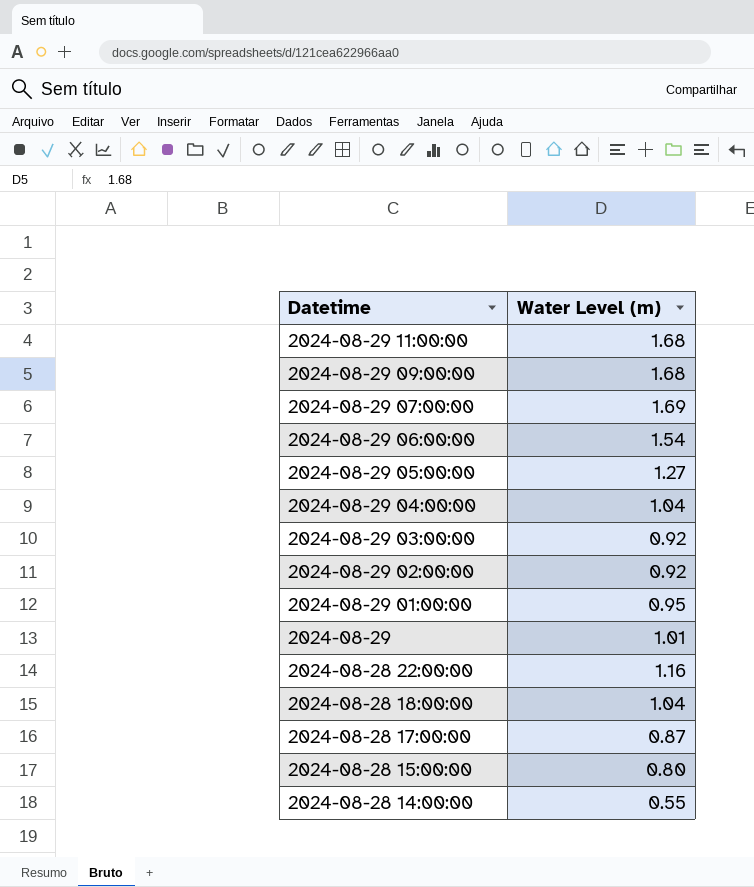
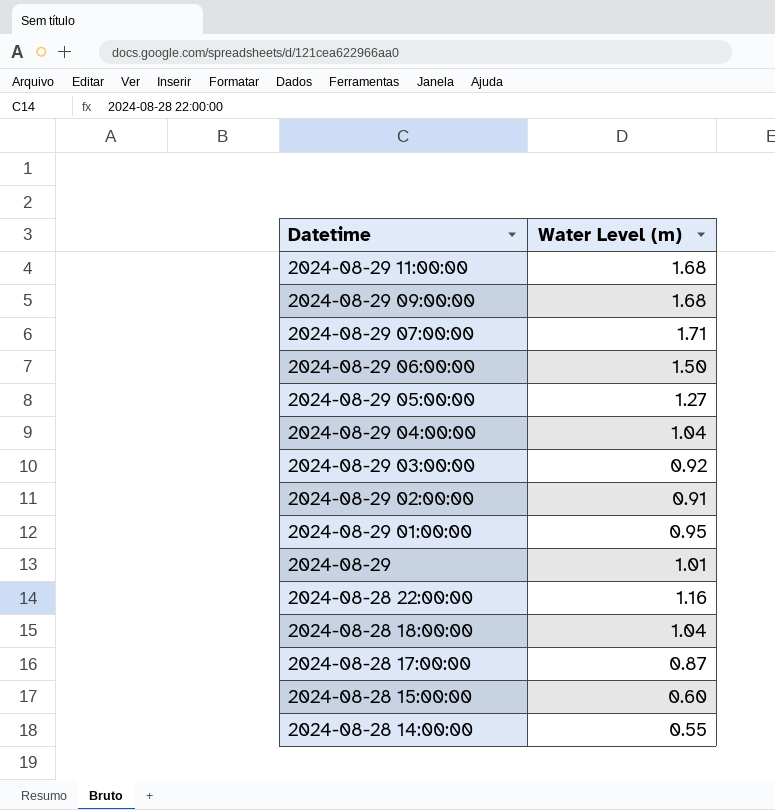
2024-08-29 07:00:00 | Water Level (m): 1.69 -> 1.71
2024-08-29 06:00:00 | Water Level (m): 1.54 -> 1.50
2024-08-29 02:00:00 | Water Level (m): 0.92 -> 0.91
2024-08-28 15:00:00 | Water Level (m): 0.80 -> 0.60

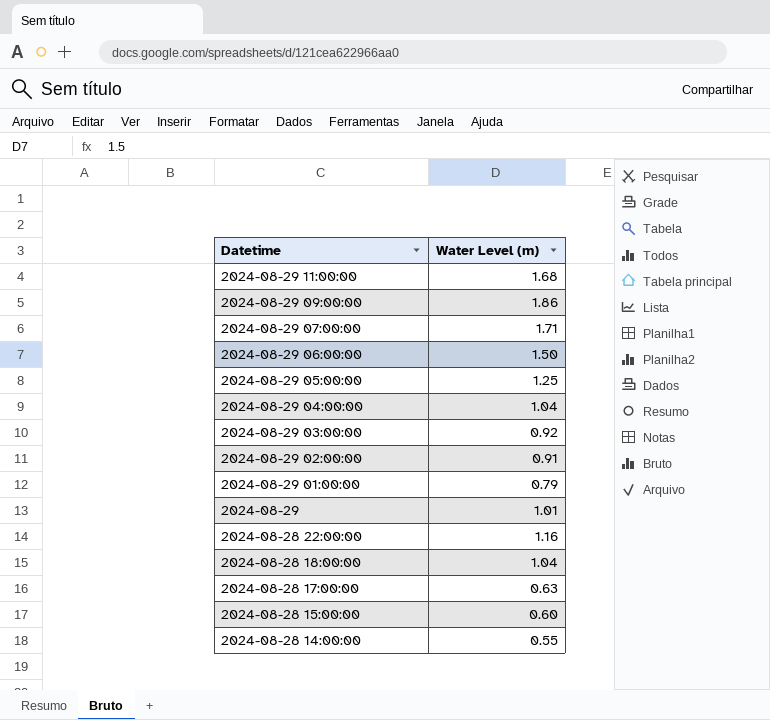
2024-08-29 09:00:00 | Water Level (m): 1.68 -> 1.86
2024-08-29 05:00:00 | Water Level (m): 1.27 -> 1.25
2024-08-29 01:00:00 | Water Level (m): 0.95 -> 0.79
2024-08-28 17:00:00 | Water Level (m): 0.87 -> 0.63

